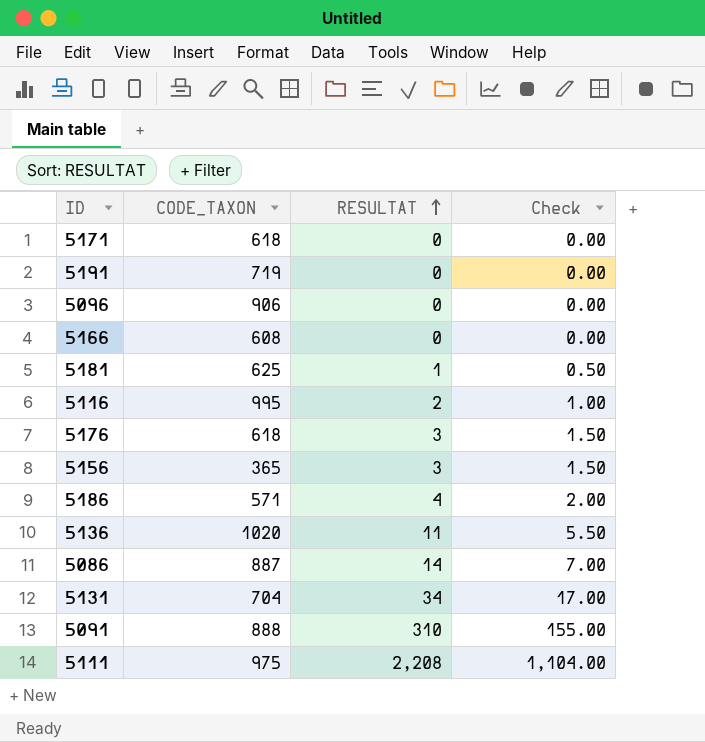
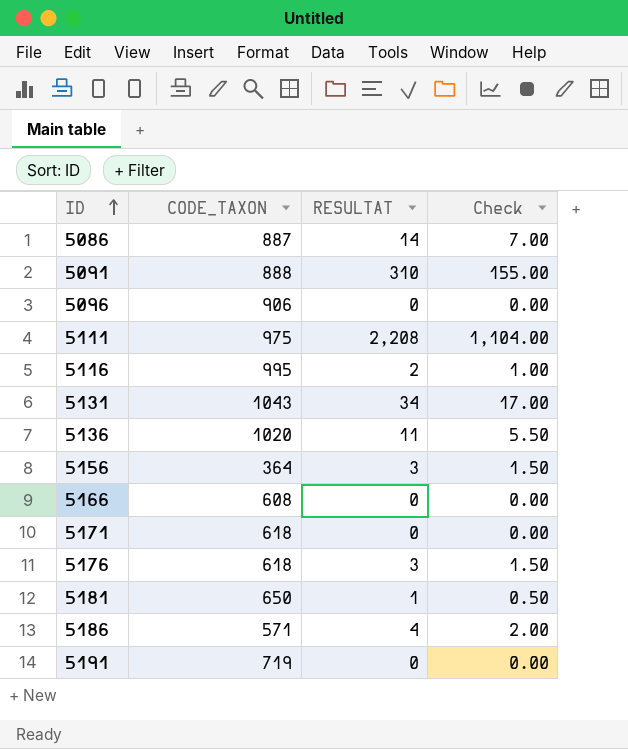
row order: RESULTAT ascending -> ID ascending
5131 | CODE_TAXON: 704 -> 1043
5156 | CODE_TAXON: 365 -> 364
5181 | CODE_TAXON: 625 -> 650

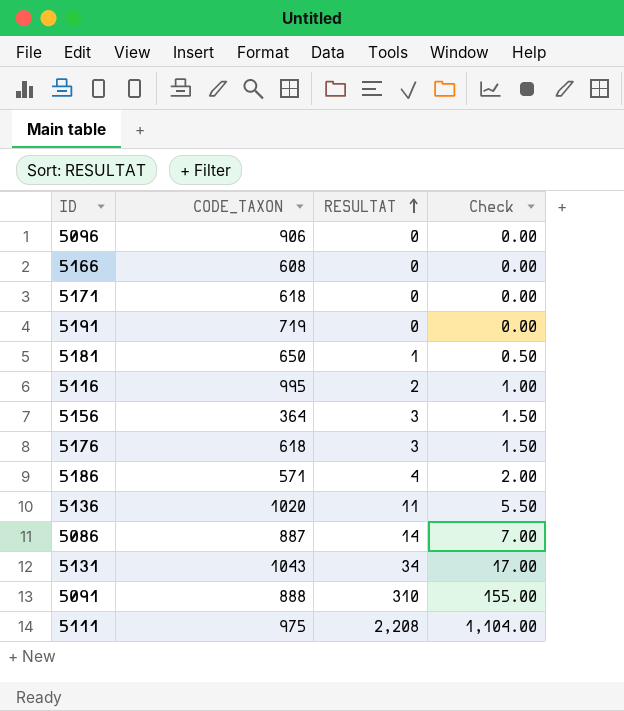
row order: ID ascending -> RESULTAT ascending

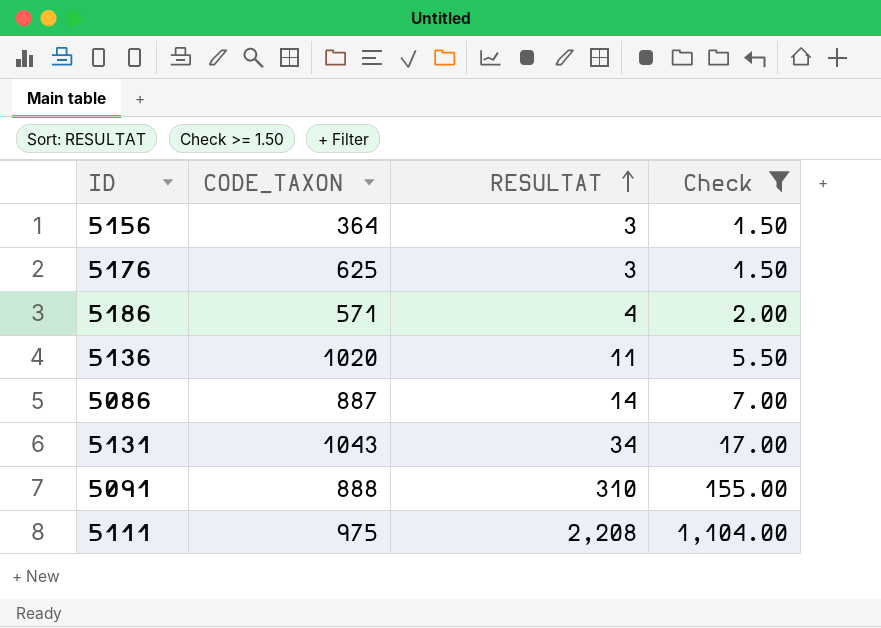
filter: none -> Check >= 1.50
5176 | CODE_TAXON: 618 -> 625

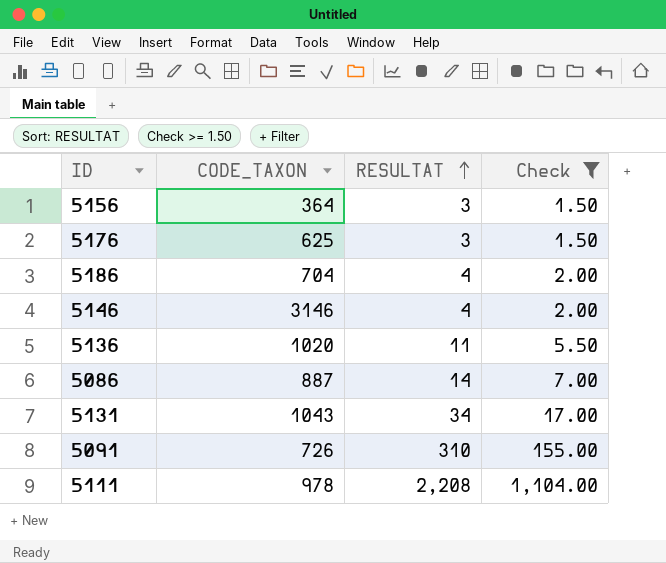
5186 | CODE_TAXON: 571 -> 704
row 5146: none -> 3146 | 4 | 2.00
5091 | CODE_TAXON: 888 -> 726
5111 | CODE_TAXON: 975 -> 978

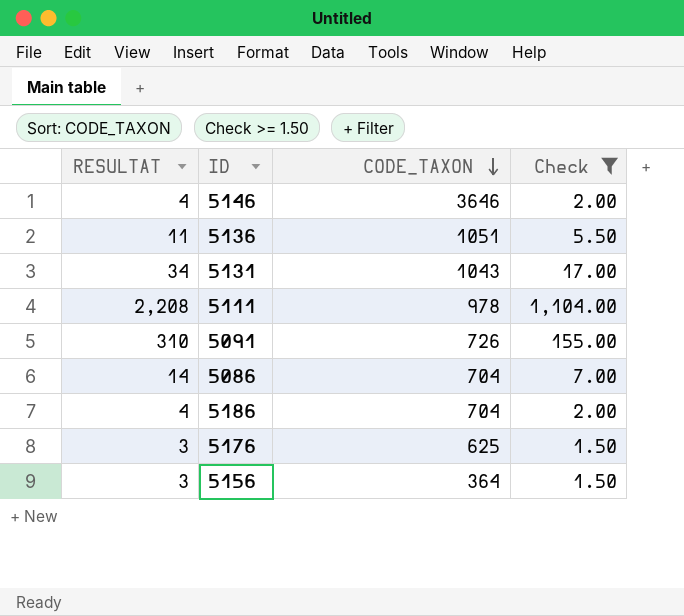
row order: RESULTAT ascending -> CODE_TAXON descending
column RESULTAT | position: 3 -> 1
5146 | CODE_TAXON: 3146 -> 3646
5136 | CODE_TAXON: 1020 -> 1051
5086 | CODE_TAXON: 887 -> 704

